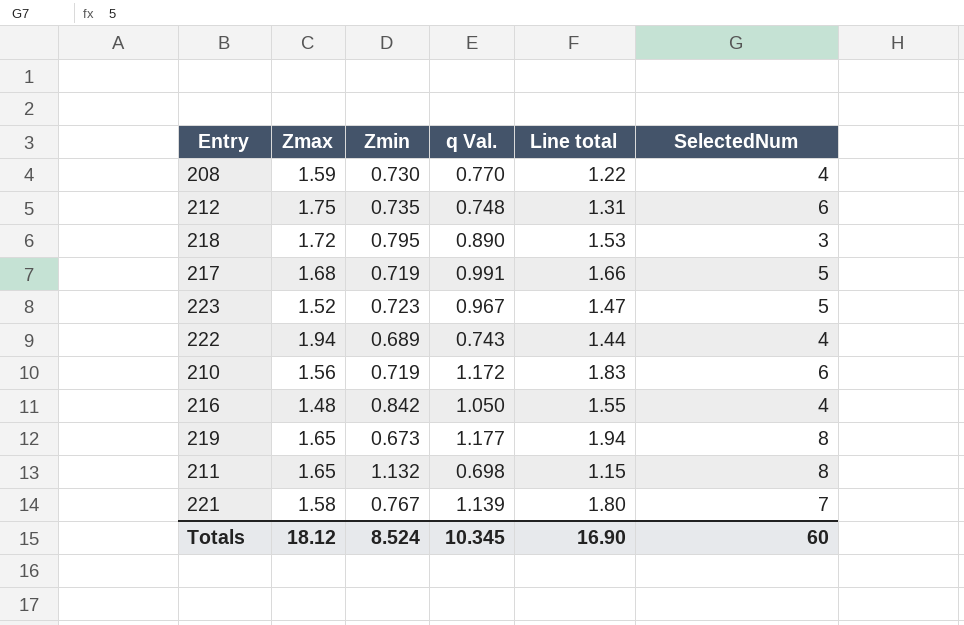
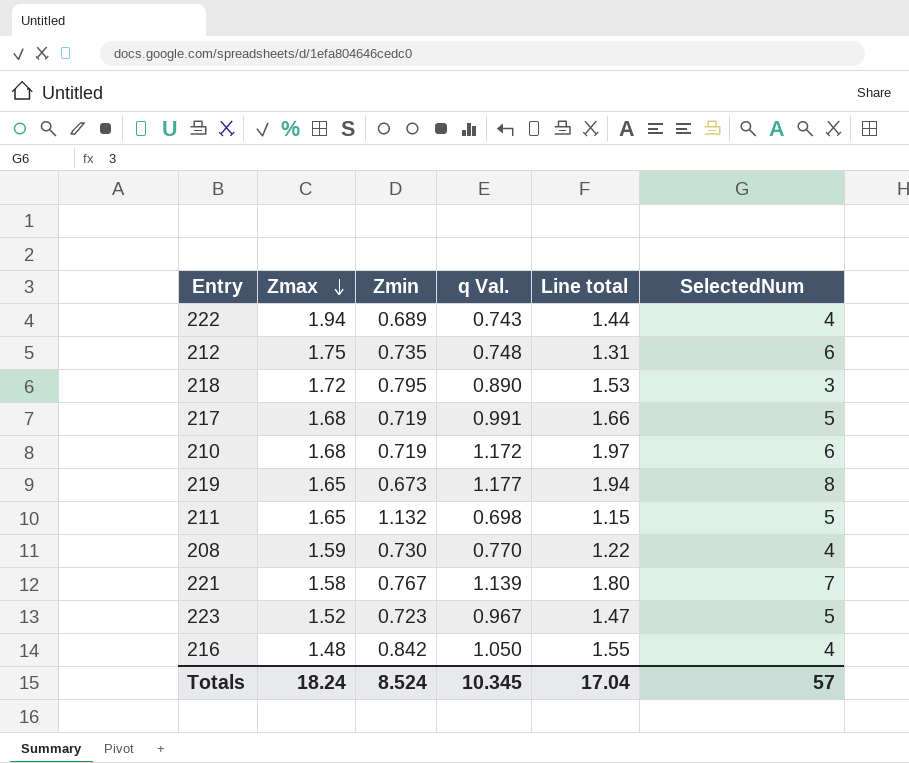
row order: none -> Zmax descending
210 | Zmax: 1.56 -> 1.68
210 | Line total: 1.83 -> 1.97
211 | SelectedNum: 8 -> 5
Totals | Zmax: 18.12 -> 18.24
Totals | Line total: 16.90 -> 17.04
Totals | SelectedNum: 60 -> 57

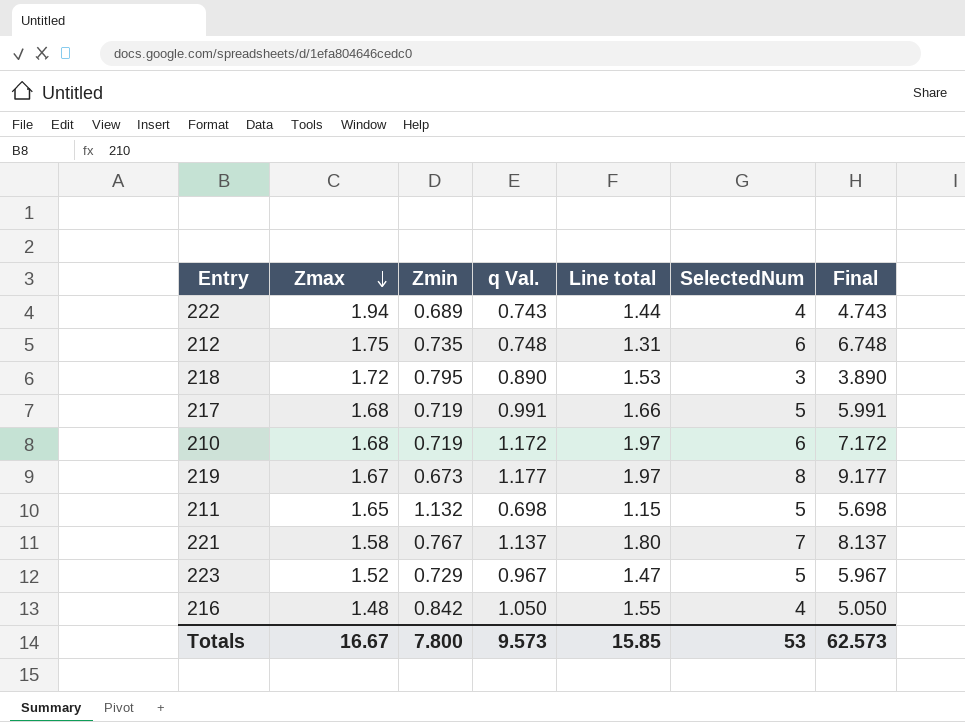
column Final | formula: none -> [q Val.] + [SelectedNum]
row 208: 1.59 | 0.730 | 0.770 | 1.22 | 4 -> none
219 | Zmax: 1.65 -> 1.67
219 | Line total: 1.94 -> 1.97
221 | q Val.: 1.139 -> 1.137
223 | Zmin: 0.723 -> 0.729
Totals | Zmax: 18.24 -> 16.67
Totals | Zmin: 8.524 -> 7.800
Totals | q Val.: 10.345 -> 9.573
Totals | Line total: 17.04 -> 15.85
Totals | SelectedNum: 57 -> 53

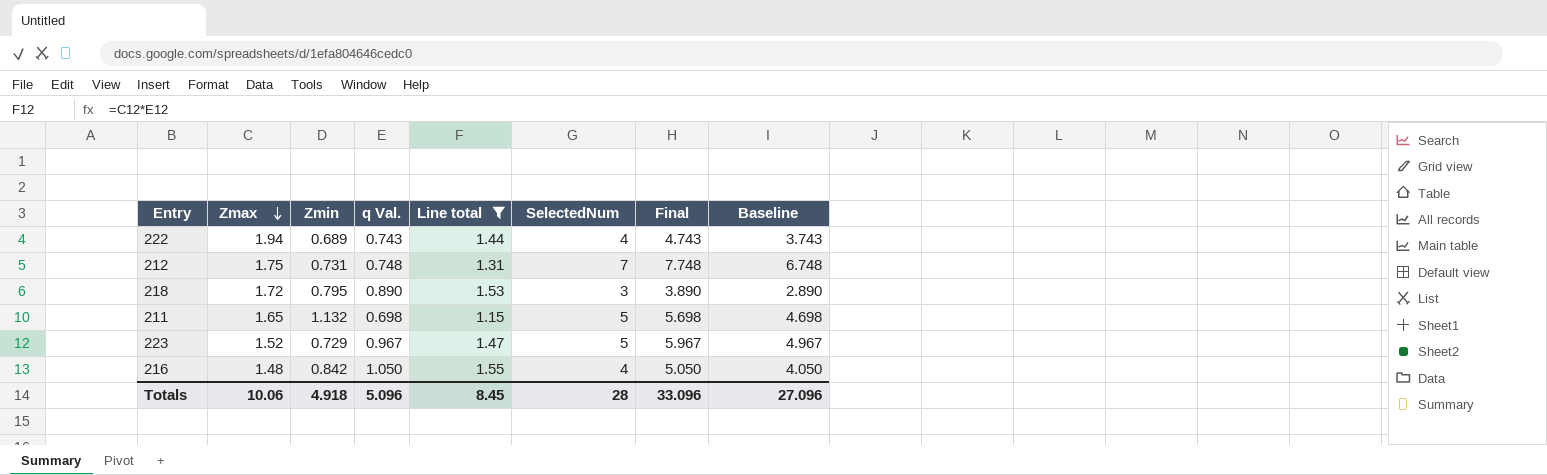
filter: none -> Line total <= 1.55
column Baseline | formula: none -> [Final] - 1
212 | Zmin: 0.735 -> 0.731
212 | SelectedNum: 6 -> 7
212 | Final: 6.748 -> 7.748
Totals | Zmax: 16.67 -> 10.06
Totals | Zmin: 7.800 -> 4.918
Totals | q Val.: 9.573 -> 5.096
Totals | Line total: 15.85 -> 8.45
Totals | SelectedNum: 53 -> 28
Totals | Final: 62.573 -> 33.096

